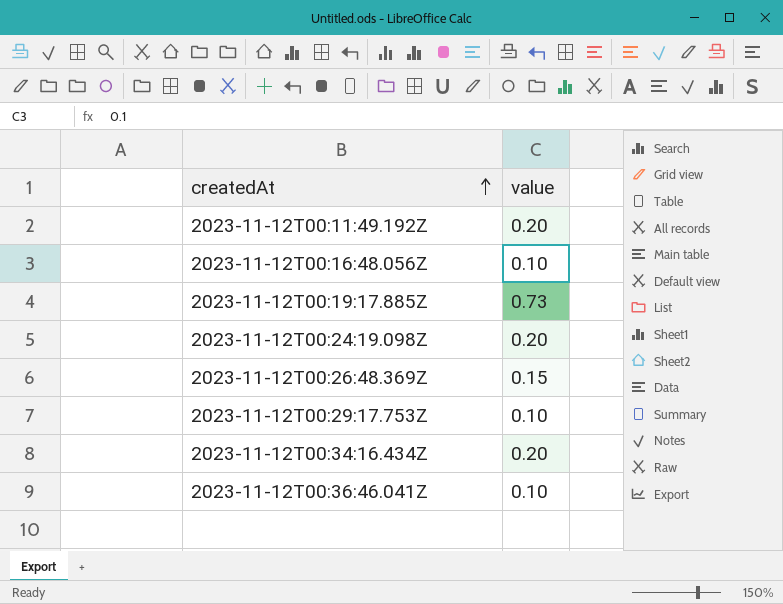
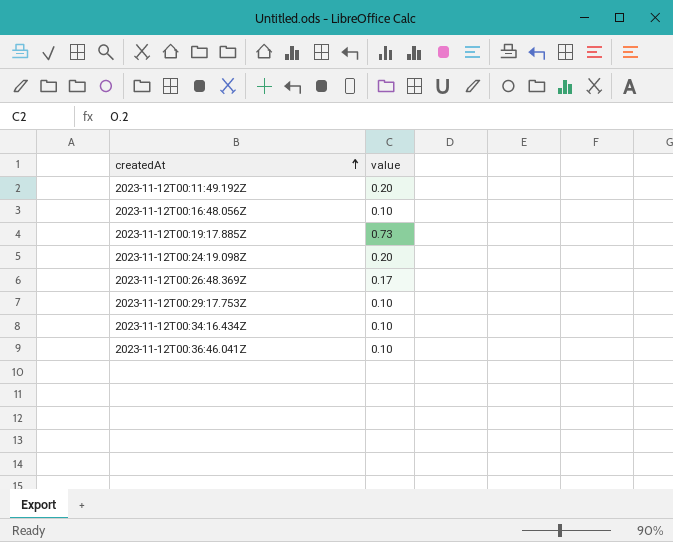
2023-11-12T00:26:48.369Z | value: 0.15 -> 0.17
2023-11-12T00:34:16.434Z | value: 0.20 -> 0.10

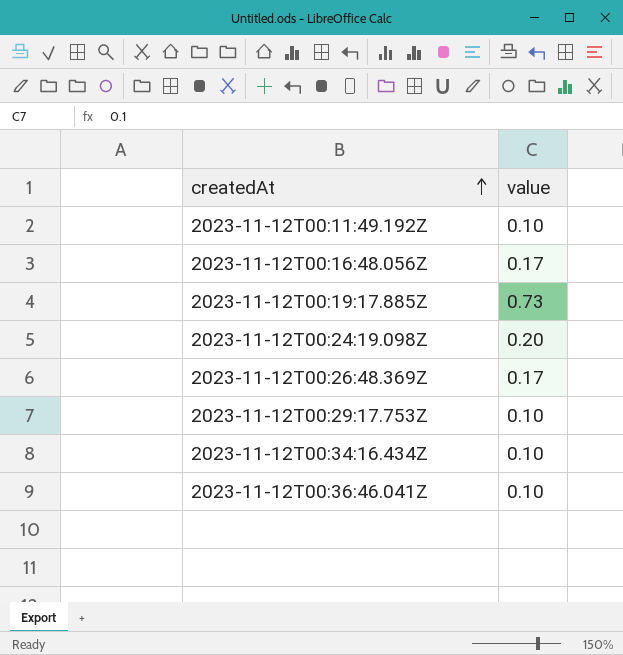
2023-11-12T00:11:49.192Z | value: 0.20 -> 0.10
2023-11-12T00:16:48.056Z | value: 0.10 -> 0.17

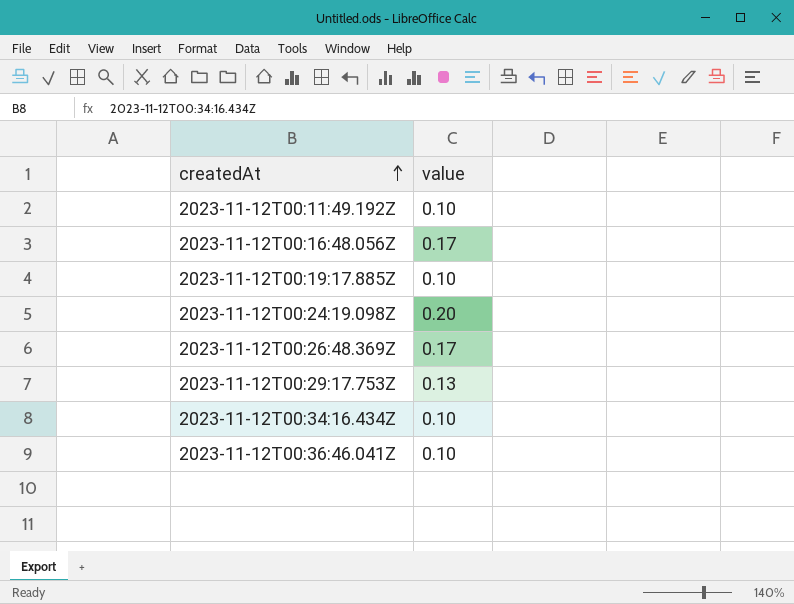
2023-11-12T00:19:17.885Z | value: 0.73 -> 0.10
2023-11-12T00:29:17.753Z | value: 0.10 -> 0.13

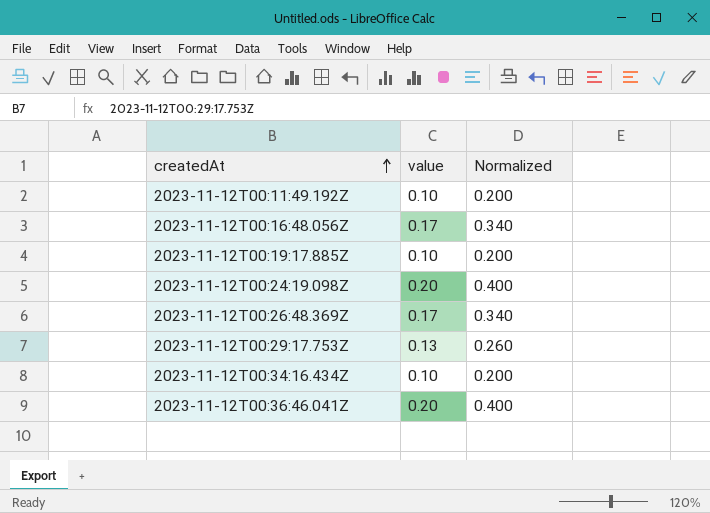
column Normalized | formula: none -> [value] * 2
2023-11-12T00:36:46.041Z | value: 0.10 -> 0.20

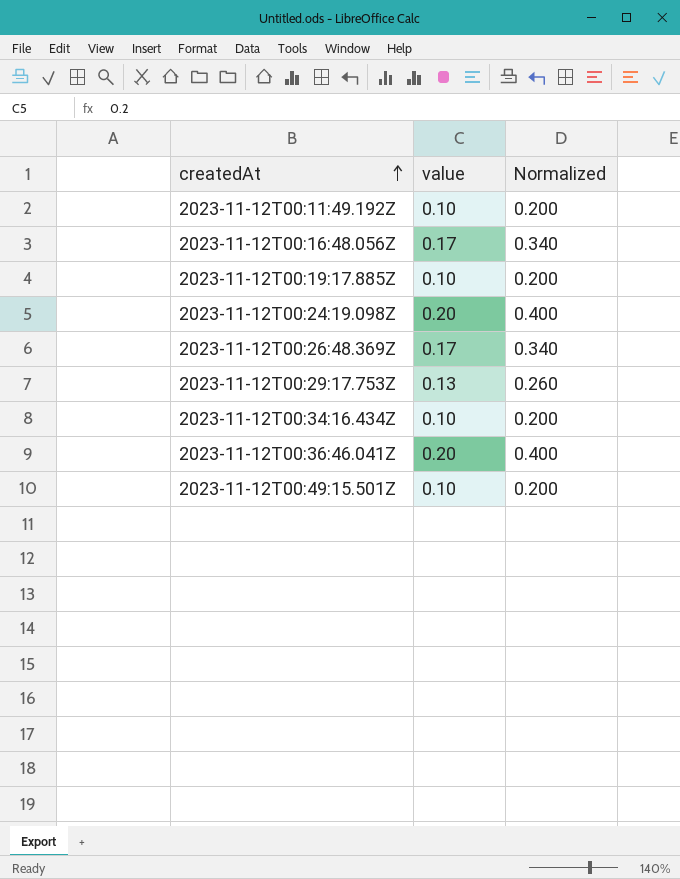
row 2023-11-12T00:49:15.501Z: none -> 0.10 | 0.200

